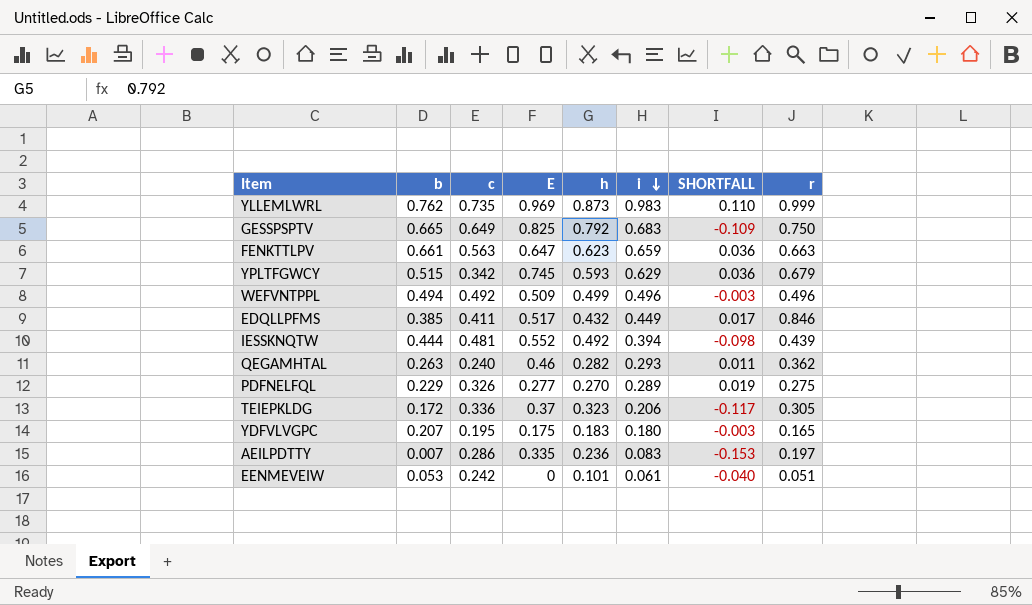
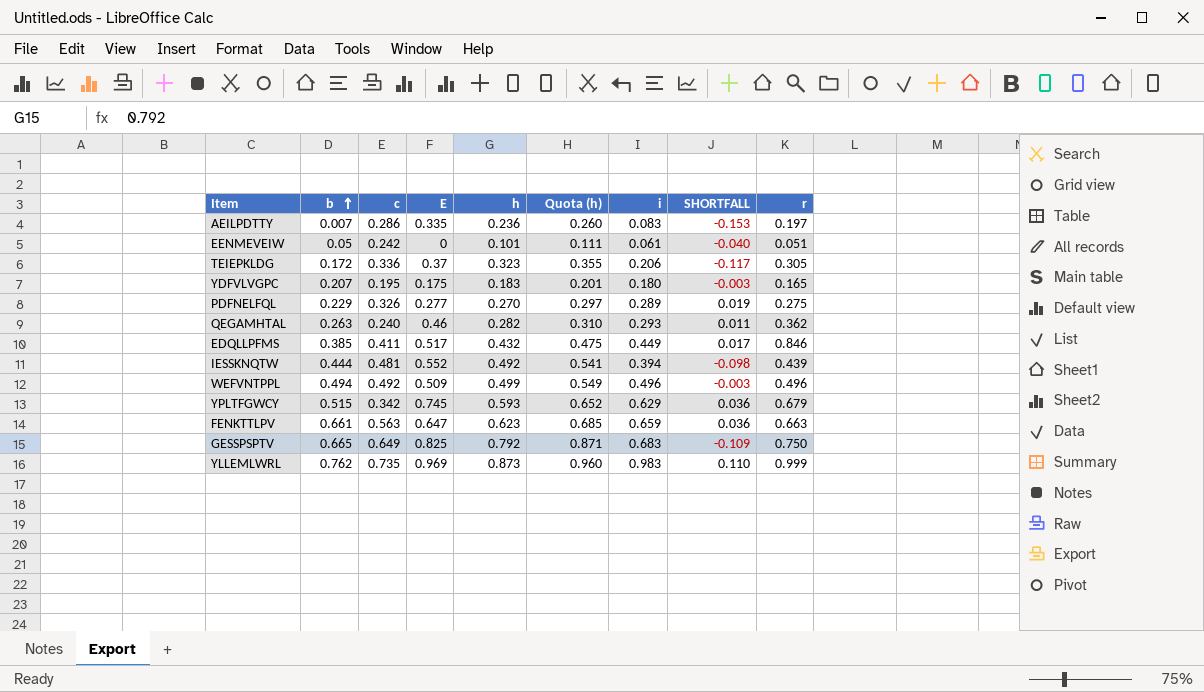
row order: i descending -> b ascending
column Quota (h) | formula: none -> [h] * 1.1
EENMEVEIW | b: 0.053 -> 0.05

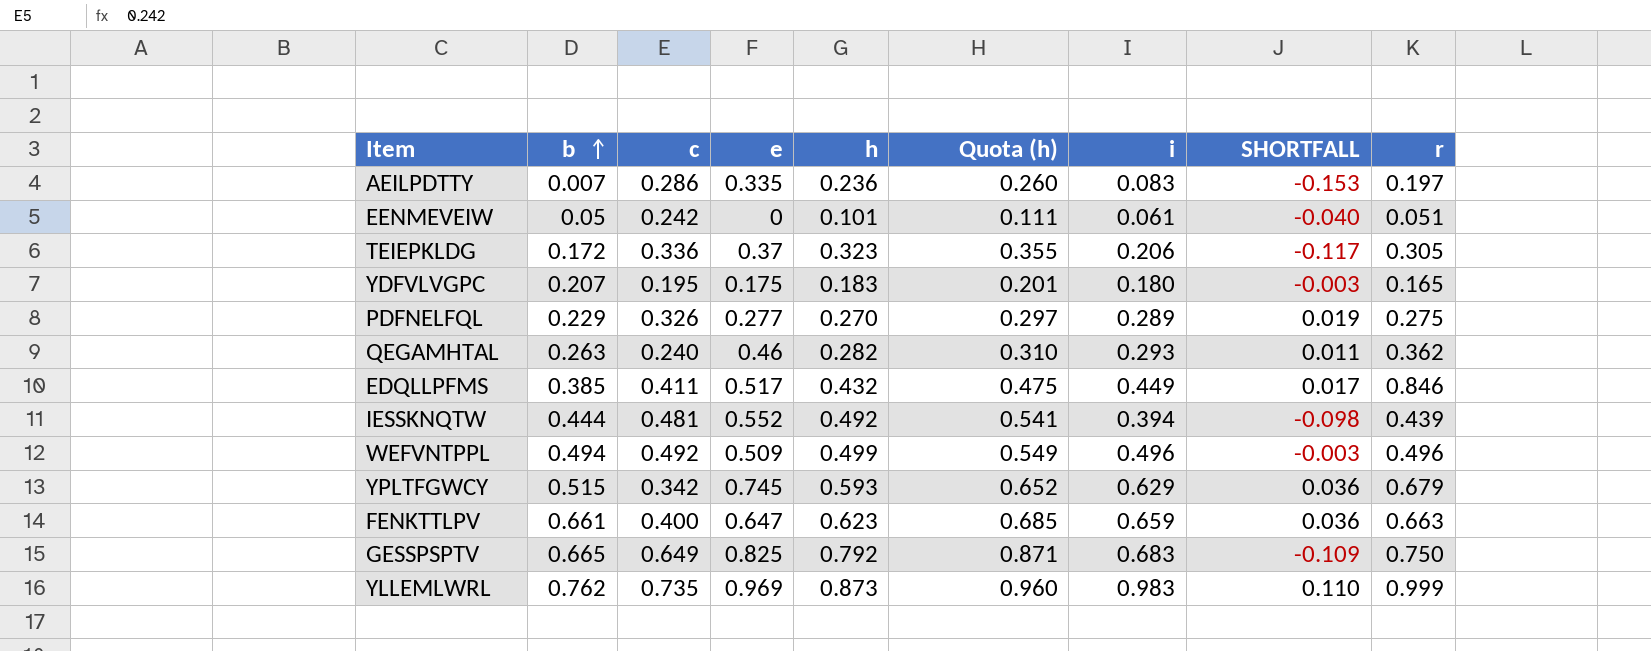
column name: E -> e
FENKTTLPV | c: 0.563 -> 0.400

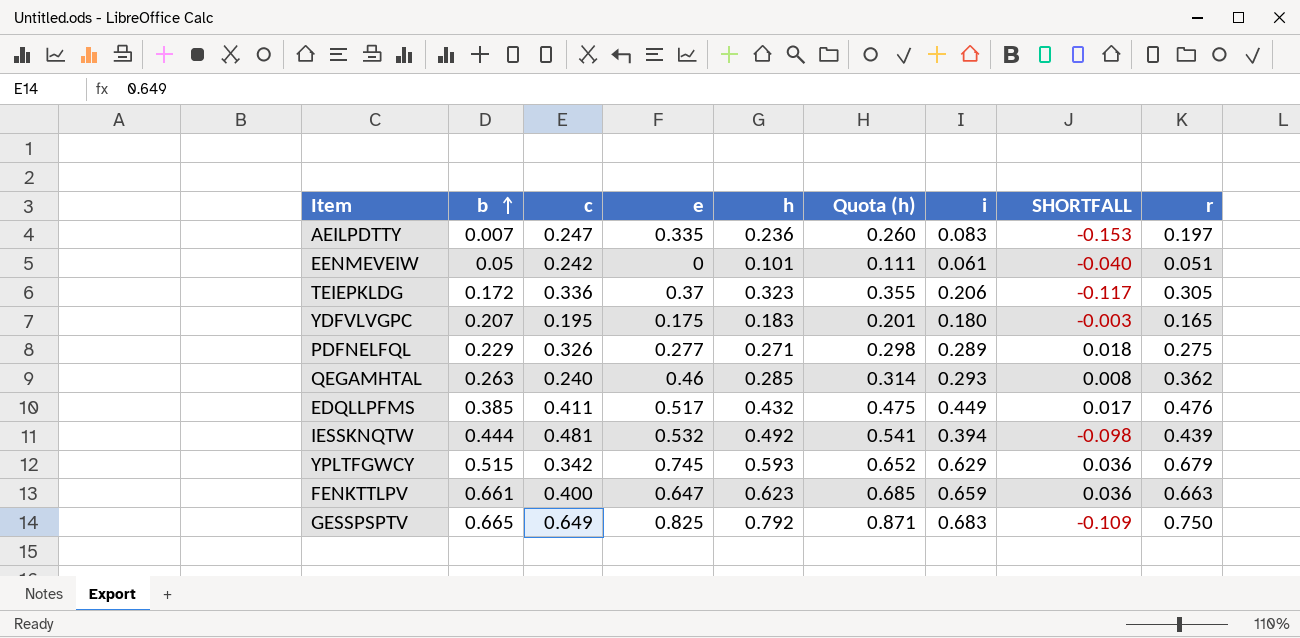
row WEFVNTPPL: 0.494 | 0.492 | 0.509 | 0.499 | 0.549 | 0.496 | -0.003 | 0.496 -> none
row YLLEMLWRL: 0.762 | 0.735 | 0.969 | 0.873 | 0.960 | 0.983 | 0.110 | 0.999 -> none
AEILPDTTY | c: 0.286 -> 0.247
PDFNELFQL | h: 0.270 -> 0.271
PDFNELFQL | Quota (h): 0.297 -> 0.298
PDFNELFQL | SHORTFALL: 0.019 -> 0.018
QEGAMHTAL | h: 0.282 -> 0.285
QEGAMHTAL | Quota (h): 0.310 -> 0.314
QEGAMHTAL | SHORTFALL: 0.011 -> 0.008
EDQLLPFMS | r: 0.846 -> 0.476
IESSKNQTW | e: 0.552 -> 0.532

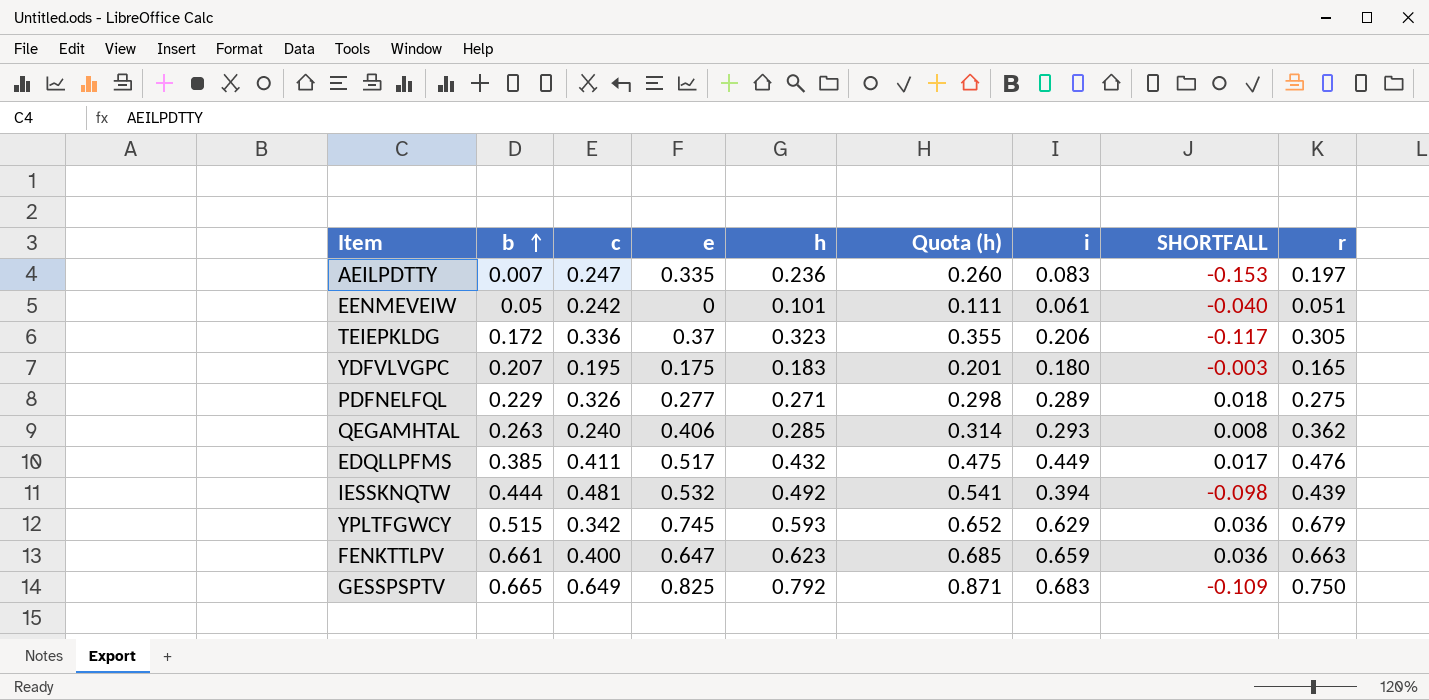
QEGAMHTAL | e: 0.46 -> 0.406

